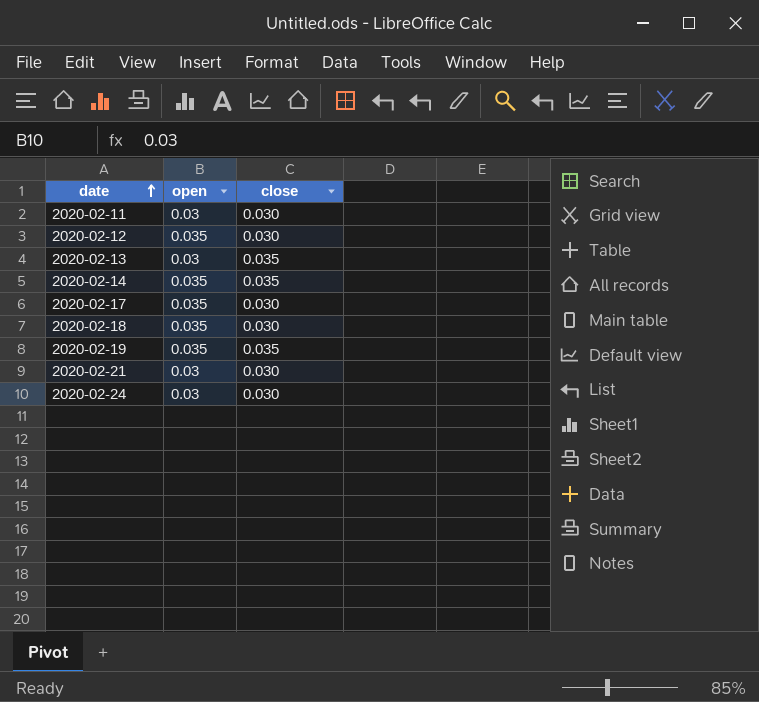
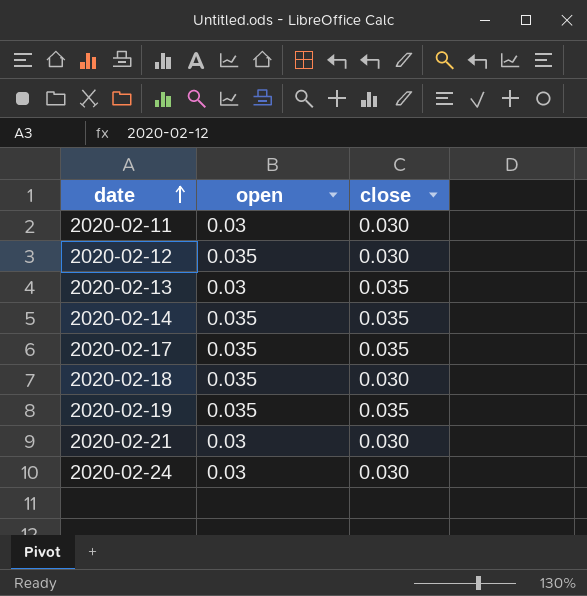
2020-02-17 | close: 0.030 -> 0.035

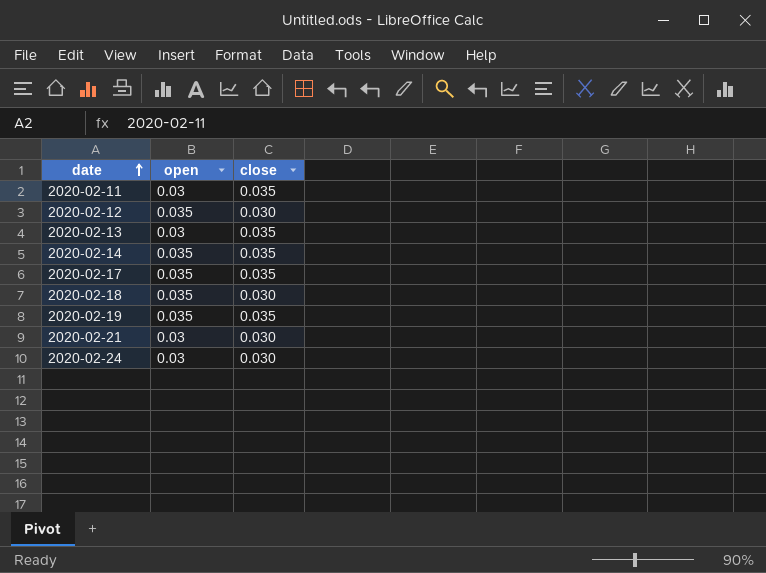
2020-02-11 | close: 0.030 -> 0.035

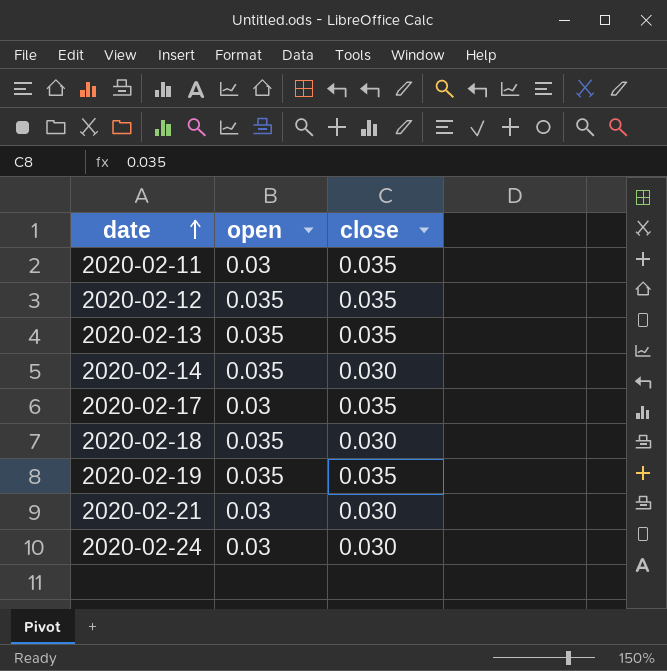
2020-02-12 | close: 0.030 -> 0.035
2020-02-13 | open: 0.03 -> 0.035
2020-02-14 | close: 0.035 -> 0.030
2020-02-17 | open: 0.035 -> 0.03

